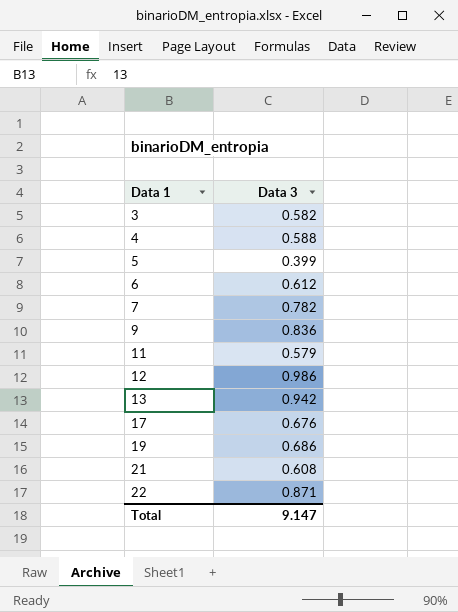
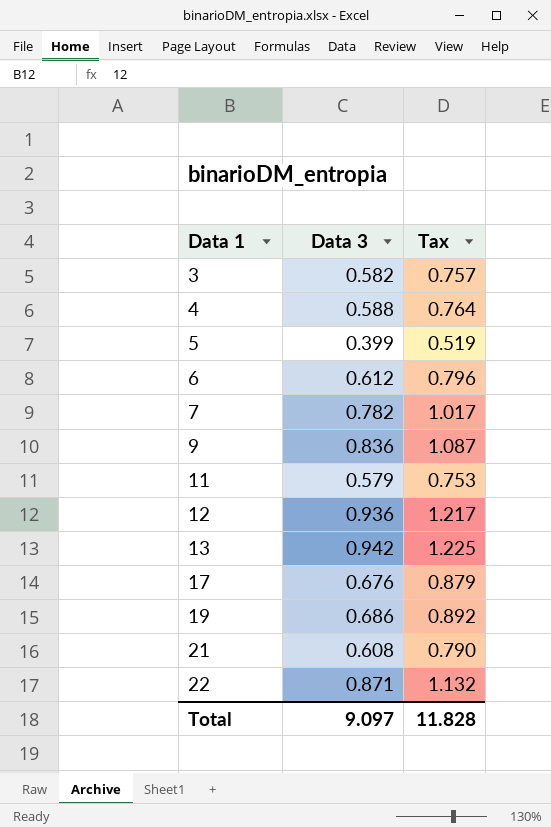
column Tax | formula: none -> [Data 3] * 1.3
12 | Data 3: 0.986 -> 0.936
Total | Data 3: 9.147 -> 9.097

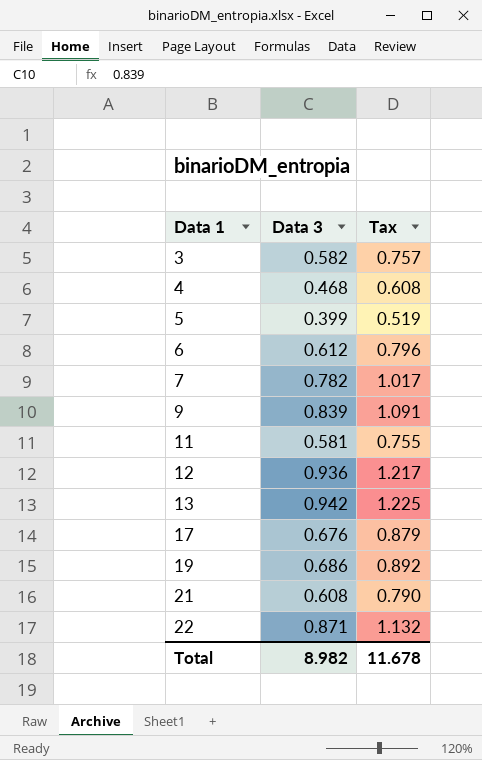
4 | Data 3: 0.588 -> 0.468
4 | Tax: 0.764 -> 0.608
9 | Data 3: 0.836 -> 0.839
9 | Tax: 1.087 -> 1.091
11 | Data 3: 0.579 -> 0.581
11 | Tax: 0.753 -> 0.755
Total | Data 3: 9.097 -> 8.982
Total | Tax: 11.828 -> 11.678

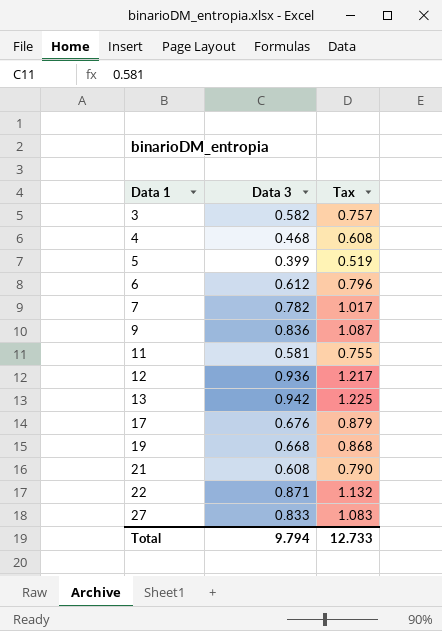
9 | Data 3: 0.839 -> 0.836
9 | Tax: 1.091 -> 1.087
19 | Data 3: 0.686 -> 0.668
19 | Tax: 0.892 -> 0.868
row 27: none -> 0.833 | 1.083
Total | Data 3: 8.982 -> 9.794
Total | Tax: 11.678 -> 12.733

